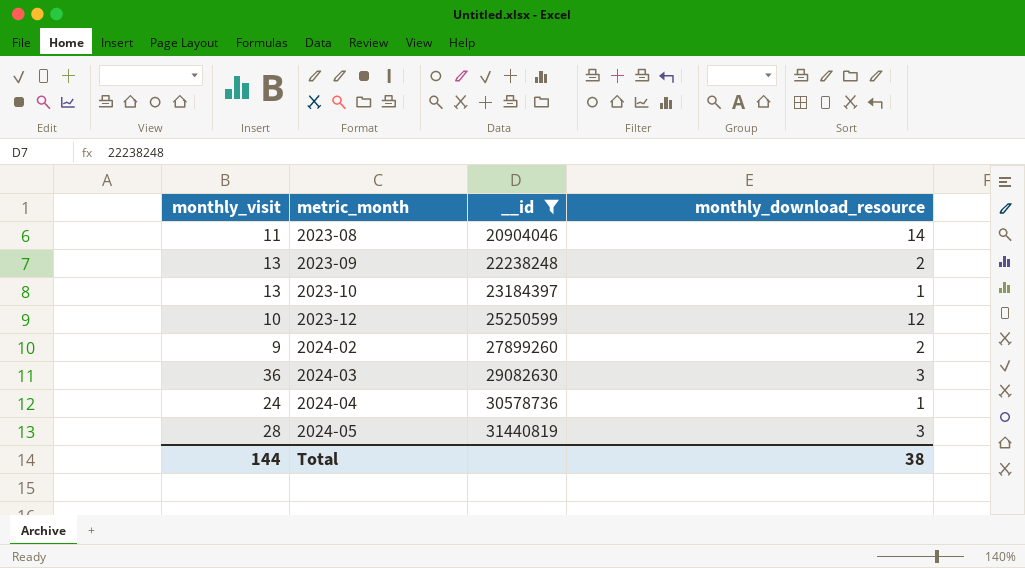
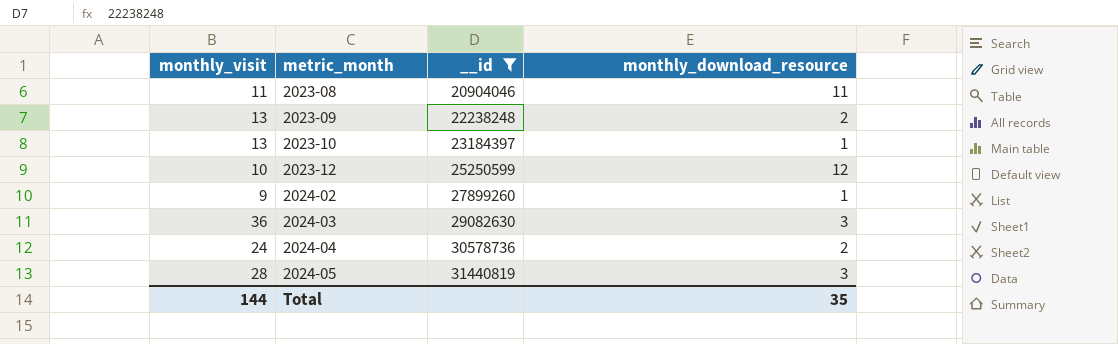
2023-08 | monthly_download_resource: 14 -> 11
2024-02 | monthly_download_resource: 2 -> 1
2024-04 | monthly_download_resource: 1 -> 2
Total | monthly_download_resource: 38 -> 35

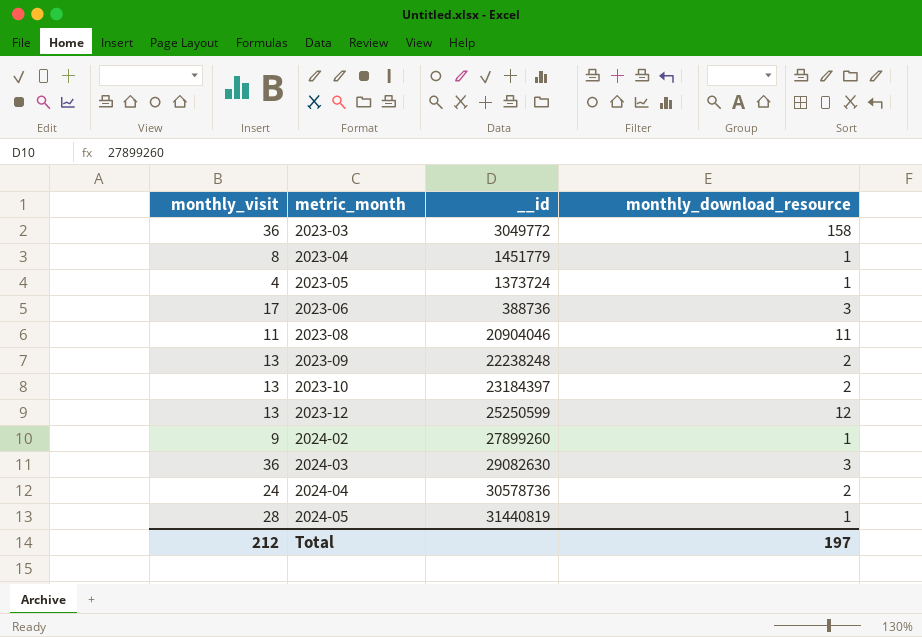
filter: __id >= 20904046 -> none
2023-10 | monthly_download_resource: 1 -> 2
2023-12 | monthly_visit: 10 -> 13
2024-05 | monthly_download_resource: 3 -> 1
Total | monthly_visit: 144 -> 212
Total | monthly_download_resource: 35 -> 197

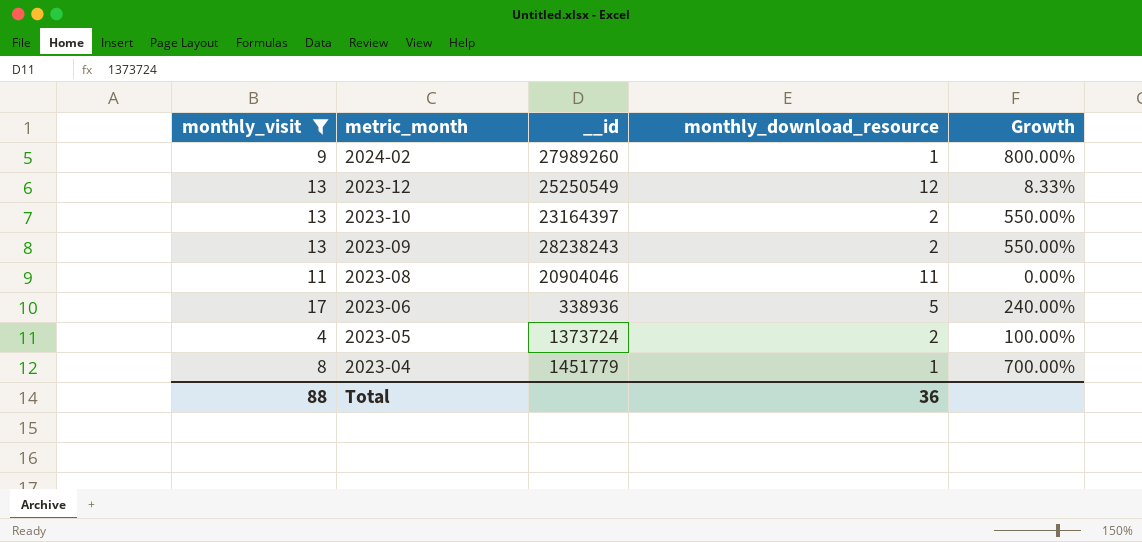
filter: none -> monthly_visit <= 17
row order: metric_month ascending -> metric_month descending
column Growth | formula: none -> ([monthly_visit] - [monthly_download_resource]) / [monthly_download_resource]
2024-02 | __id: 27899260 -> 27989260
2023-12 | __id: 25250599 -> 25250549
2023-10 | __id: 23184397 -> 23164397
2023-09 | __id: 22238248 -> 28238243
2023-06 | __id: 388736 -> 338936
2023-06 | monthly_download_resource: 3 -> 5
2023-05 | monthly_download_resource: 1 -> 2
Total | monthly_visit: 212 -> 88
Total | monthly_download_resource: 197 -> 36

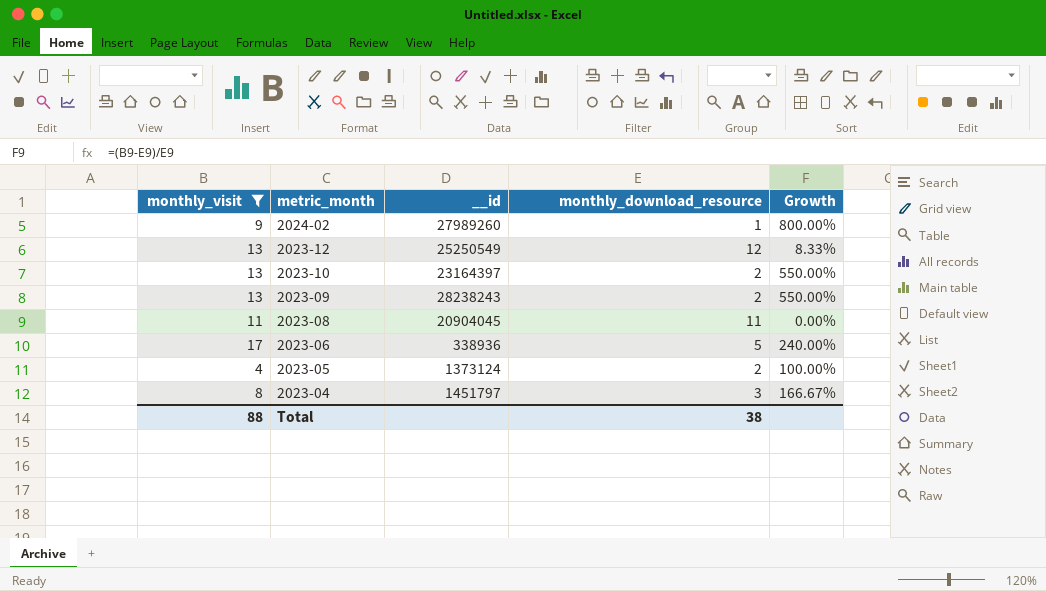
2023-08 | __id: 20904046 -> 20904045
2023-05 | __id: 1373724 -> 1373124
2023-04 | __id: 1451779 -> 1451797
2023-04 | monthly_download_resource: 1 -> 3
2023-04 | Growth: 700.00% -> 166.67%
Total | monthly_download_resource: 36 -> 38

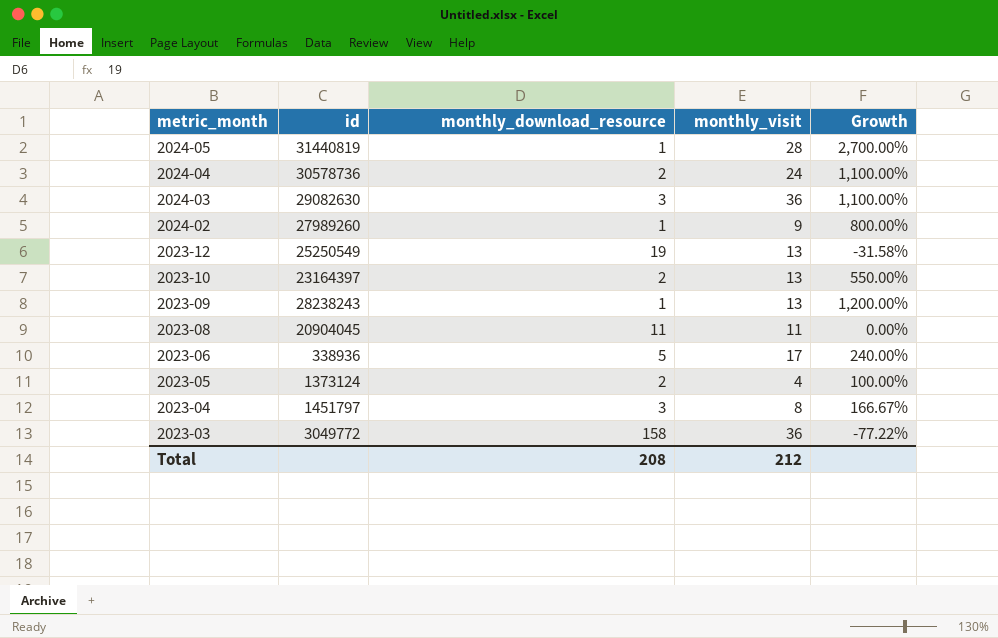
filter: monthly_visit <= 17 -> none
column name: __id -> id
column monthly_visit | position: 1 -> 4
2023-12 | monthly_download_resource: 12 -> 19
2023-12 | Growth: 8.33% -> -31.58%
2023-09 | monthly_download_resource: 2 -> 1
2023-09 | Growth: 550.00% -> 1,200.00%
Total | monthly_download_resource: 38 -> 208
Total | monthly_visit: 88 -> 212

